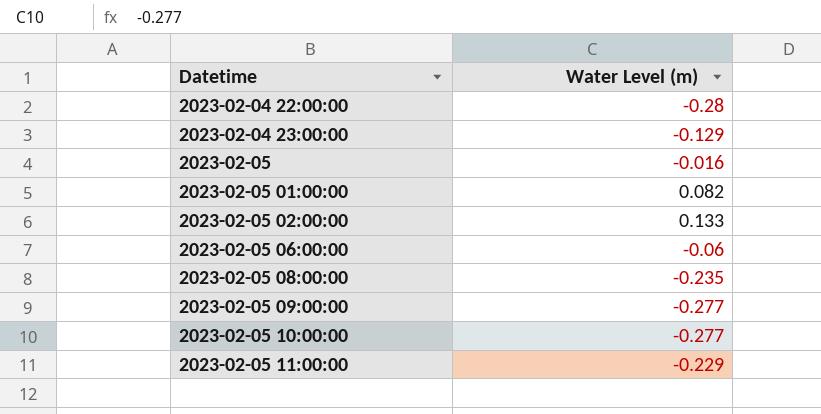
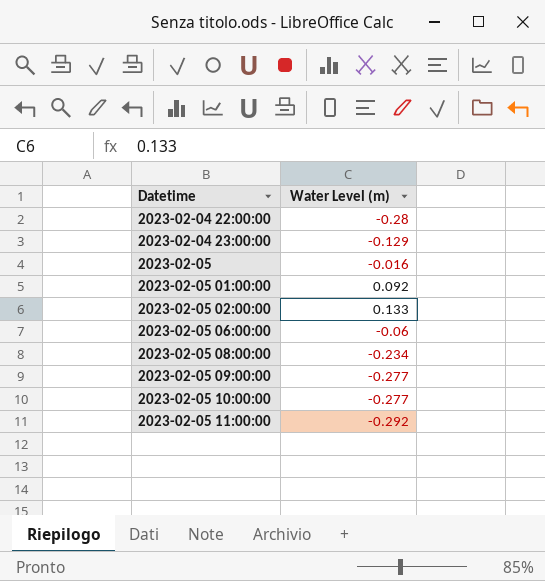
2023-02-05 01:00:00 | Water Level (m): 0.082 -> 0.092
2023-02-05 08:00:00 | Water Level (m): -0.235 -> -0.234
2023-02-05 11:00:00 | Water Level (m): -0.229 -> -0.292

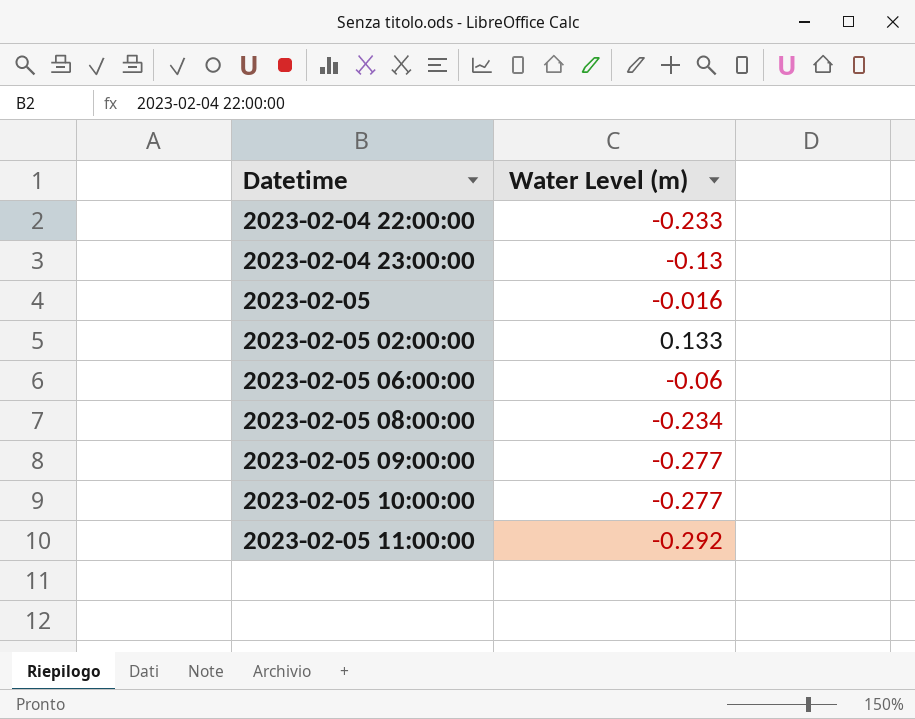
row 2023-02-05 01:00:00: 0.092 -> none
2023-02-04 22:00:00 | Water Level (m): -0.28 -> -0.233
2023-02-04 23:00:00 | Water Level (m): -0.129 -> -0.13

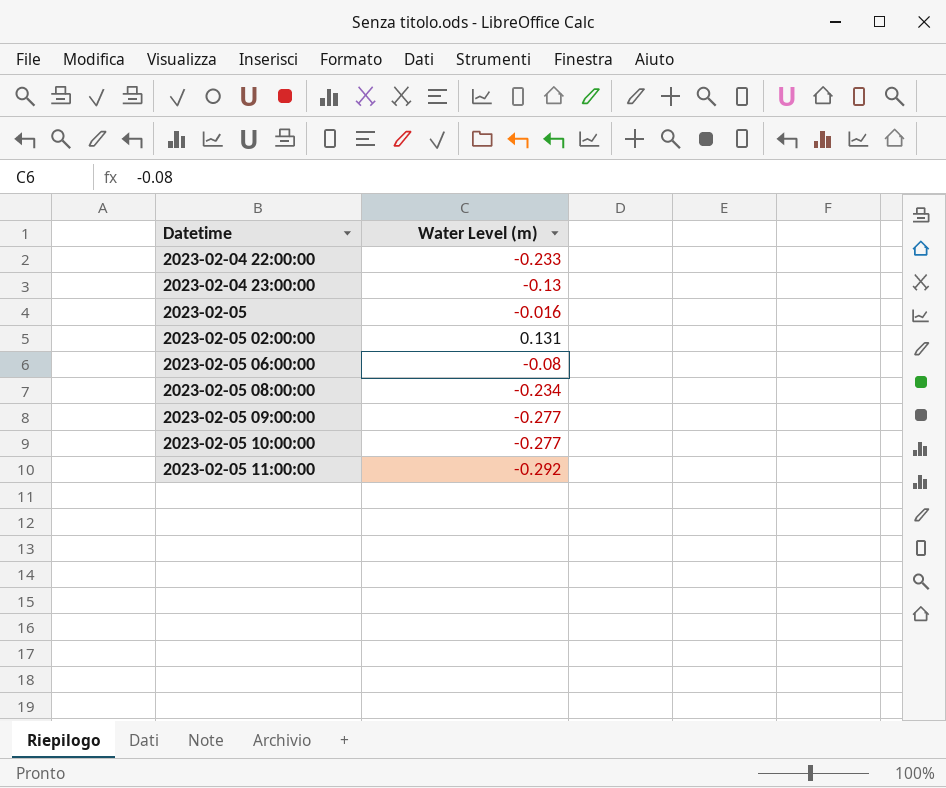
2023-02-05 02:00:00 | Water Level (m): 0.133 -> 0.131
2023-02-05 06:00:00 | Water Level (m): -0.06 -> -0.08

